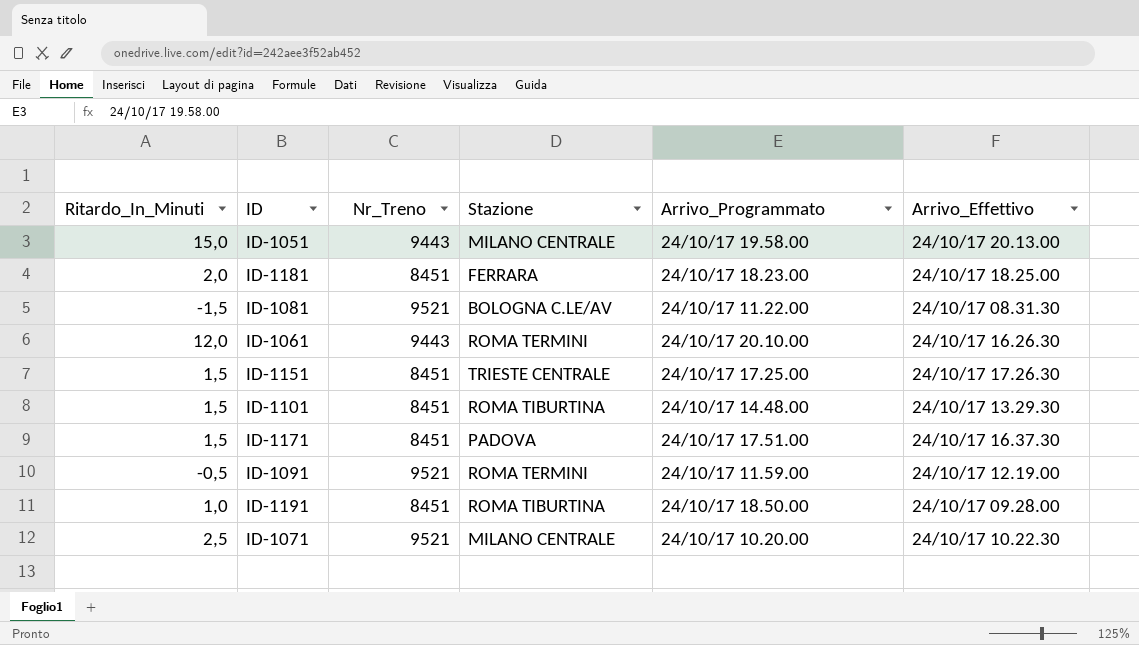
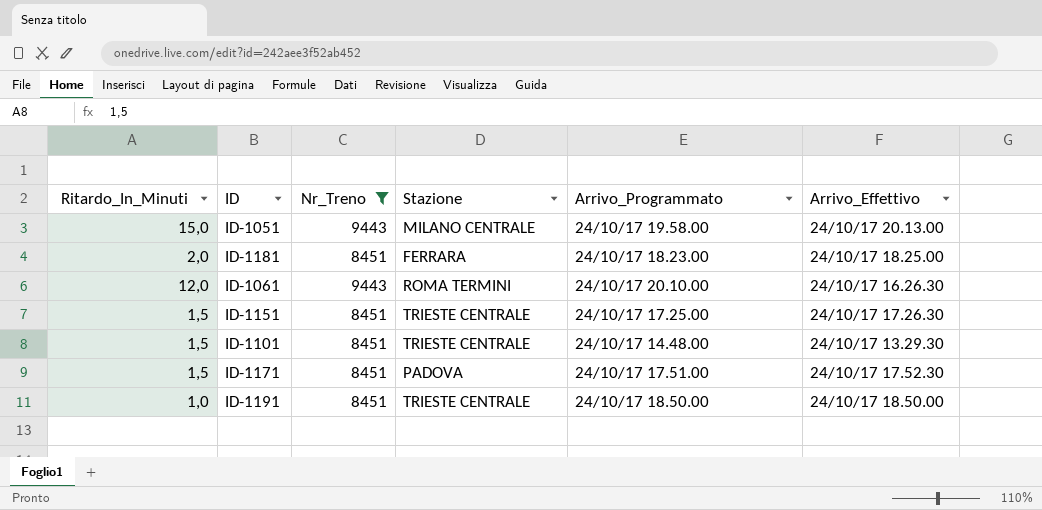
filter: none -> Nr_Treno != 9521
ID-1101 | Stazione: ROMA TIBURTINA -> TRIESTE CENTRALE
ID-1171 | Arrivo_Effettivo: 24/10/17 16.37.30 -> 24/10/17 17.52.30
ID-1191 | Stazione: ROMA TIBURTINA -> TRIESTE CENTRALE
ID-1191 | Arrivo_Effettivo: 24/10/17 09.28.00 -> 24/10/17 18.50.00

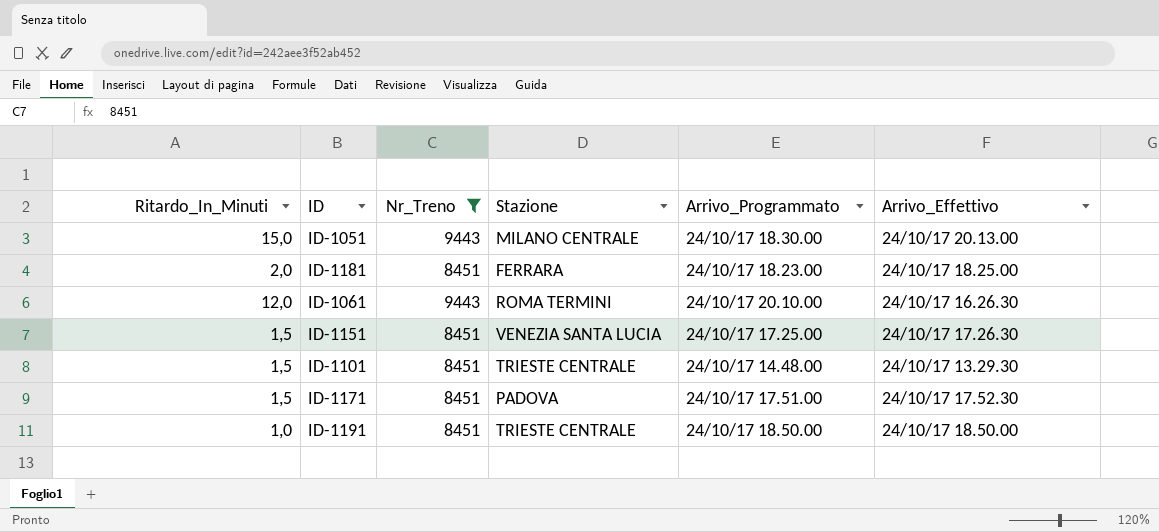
ID-1051 | Arrivo_Programmato: 24/10/17 19.58.00 -> 24/10/17 18.30.00
ID-1151 | Stazione: TRIESTE CENTRALE -> VENEZIA SANTA LUCIA

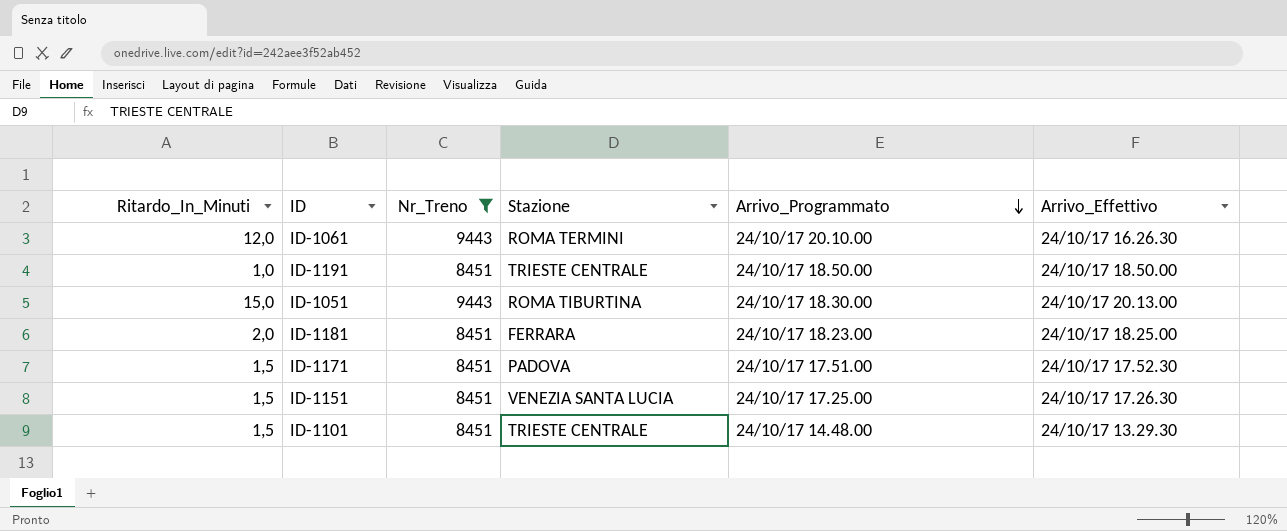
row order: none -> Arrivo_Programmato descending
ID-1051 | Stazione: MILANO CENTRALE -> ROMA TIBURTINA

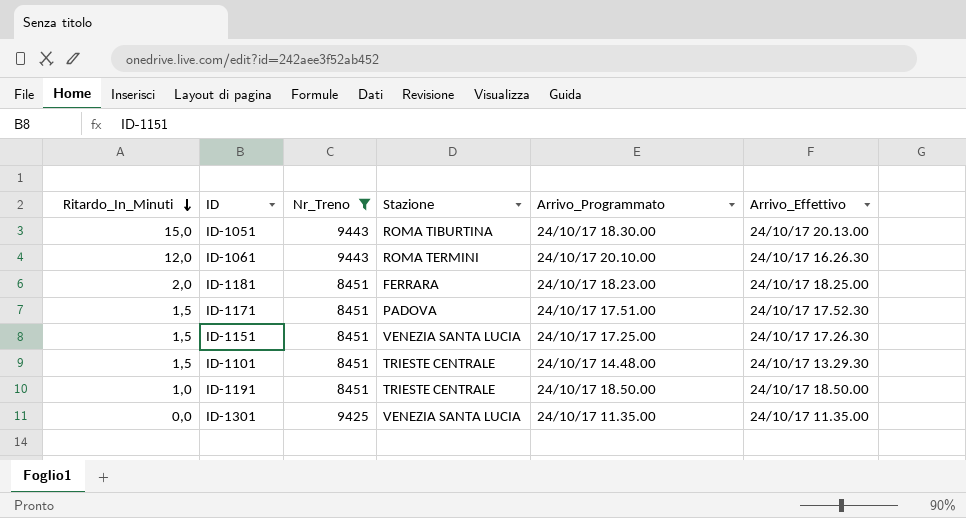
row order: Arrivo_Programmato descending -> Ritardo_In_Minuti descending
row ID-1301: none -> 0,0 | 9425 | VENEZIA SANTA LUCIA | 24/10/17 11.35.00 | 24/10/17 11.35.00

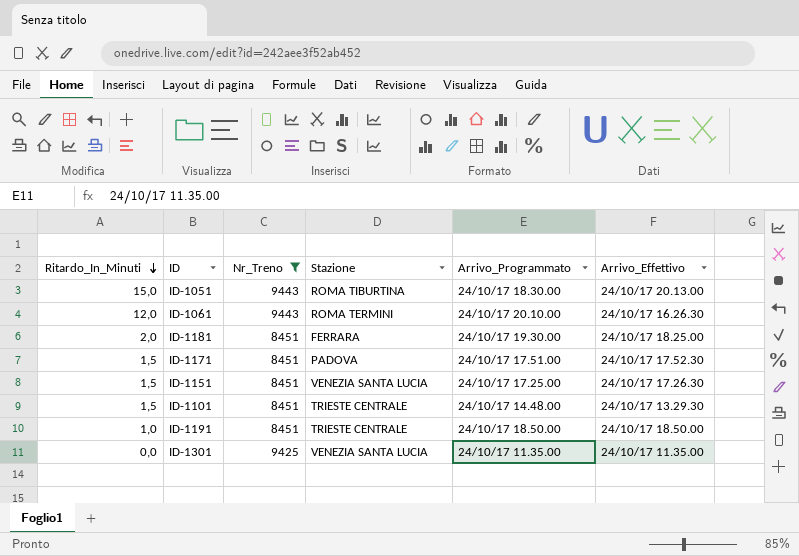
ID-1181 | Arrivo_Programmato: 24/10/17 18.23.00 -> 24/10/17 19.30.00

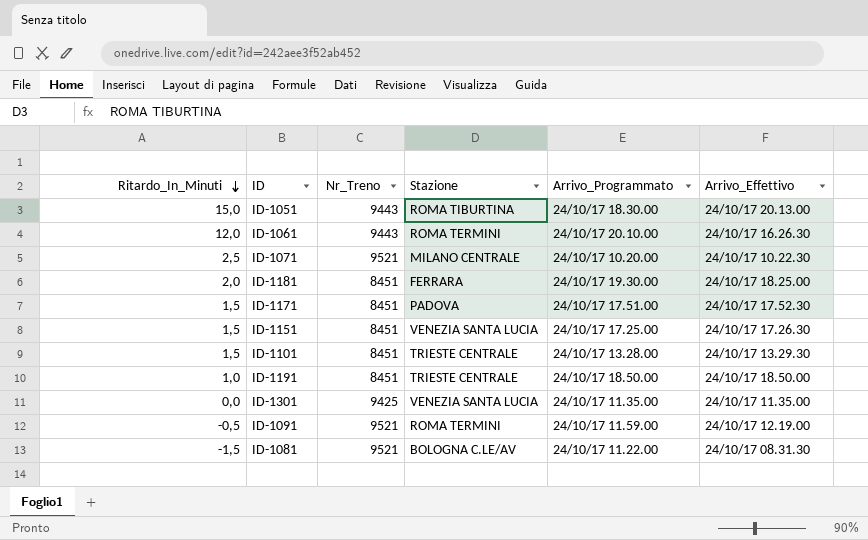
filter: Nr_Treno != 9521 -> none
ID-1101 | Arrivo_Programmato: 24/10/17 14.48.00 -> 24/10/17 13.28.00

